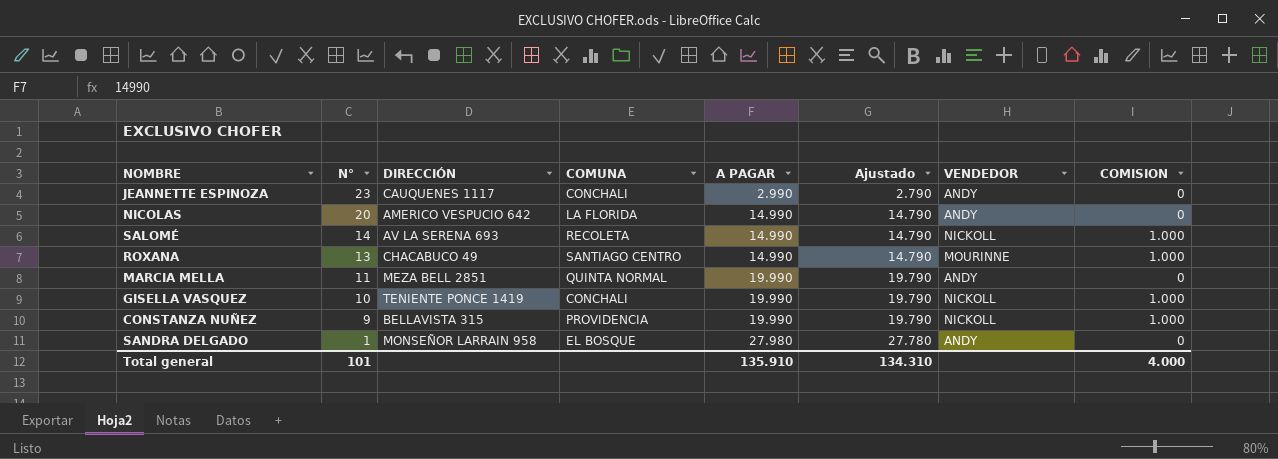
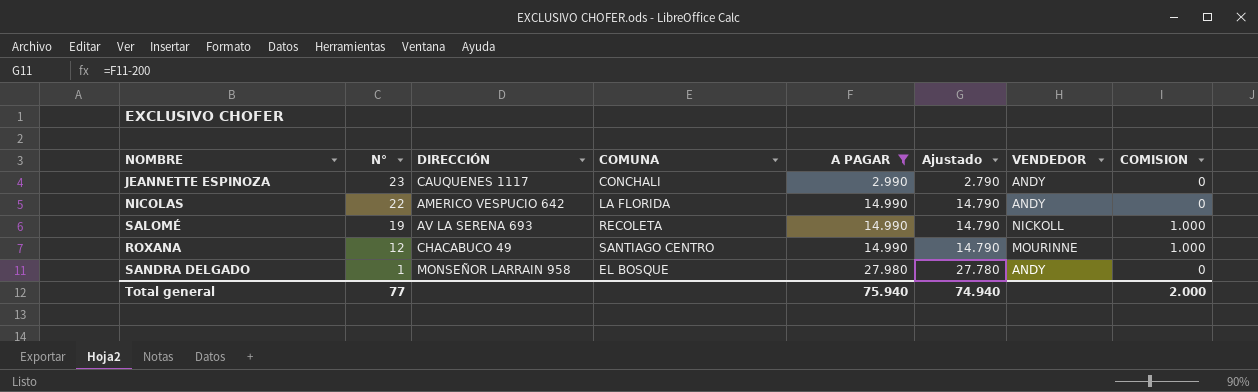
filter: none -> A PAGAR != 19.990
NICOLAS | N°: 20 -> 22
SALOMÉ | N°: 14 -> 19
ROXANA | N°: 13 -> 12
Total general | N°: 101 -> 77
Total general | A PAGAR: 135.910 -> 75.940
Total general | Ajustado: 134.310 -> 74.940
Total general | COMISION: 4.000 -> 2.000

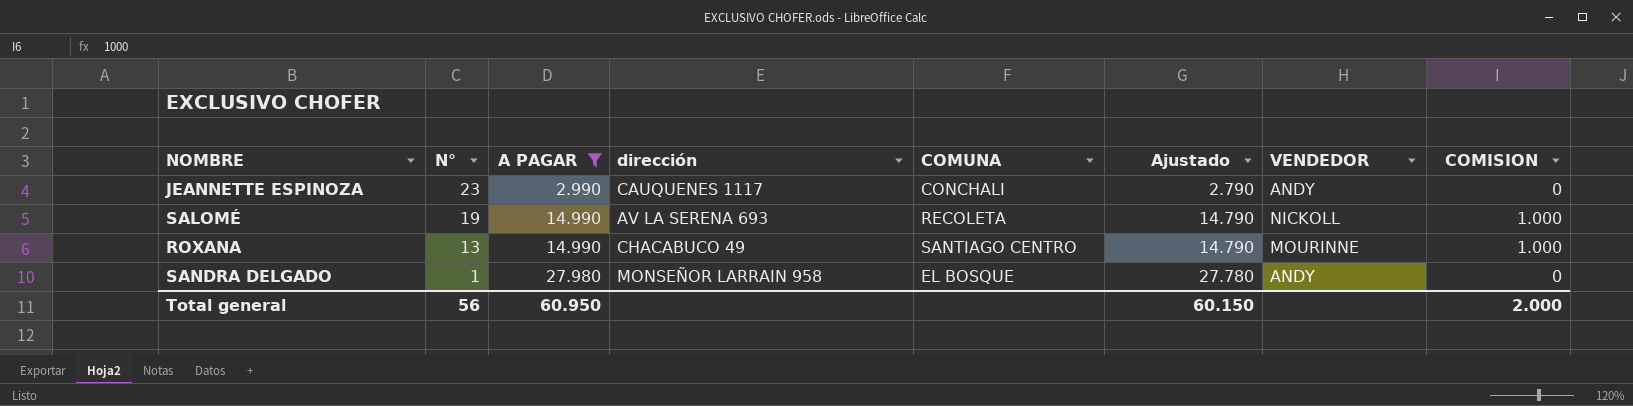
column A PAGAR | position: 5 -> 3
column name: DIRECCIÓN -> dirección
row NICOLAS: 22 | AMERICO VESPUCIO 642 | LA FLORIDA | 14.990 | 14.790 | ANDY | 0 -> none
ROXANA | N°: 12 -> 13
Total general | N°: 77 -> 56
Total general | A PAGAR: 75.940 -> 60.950
Total general | Ajustado: 74.940 -> 60.150

